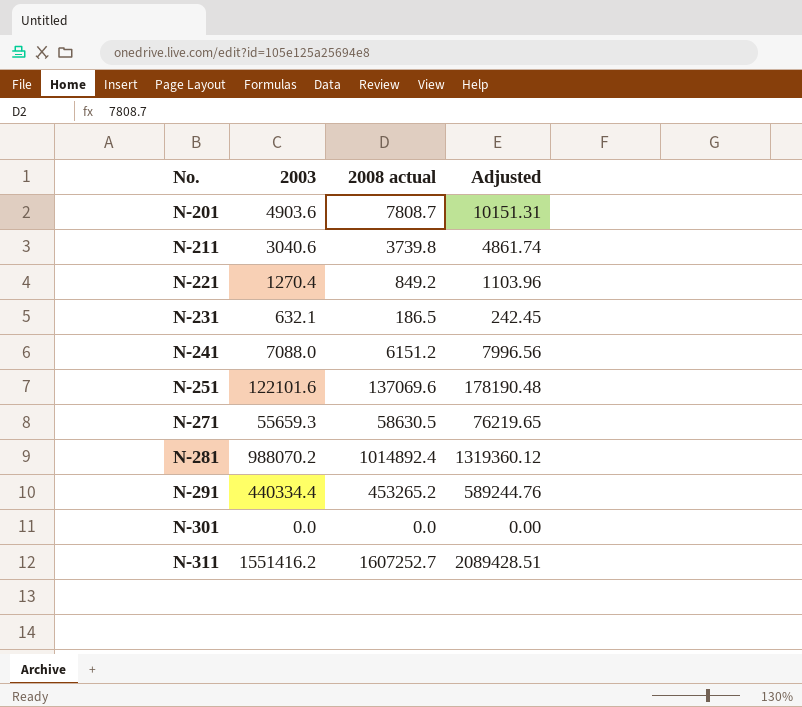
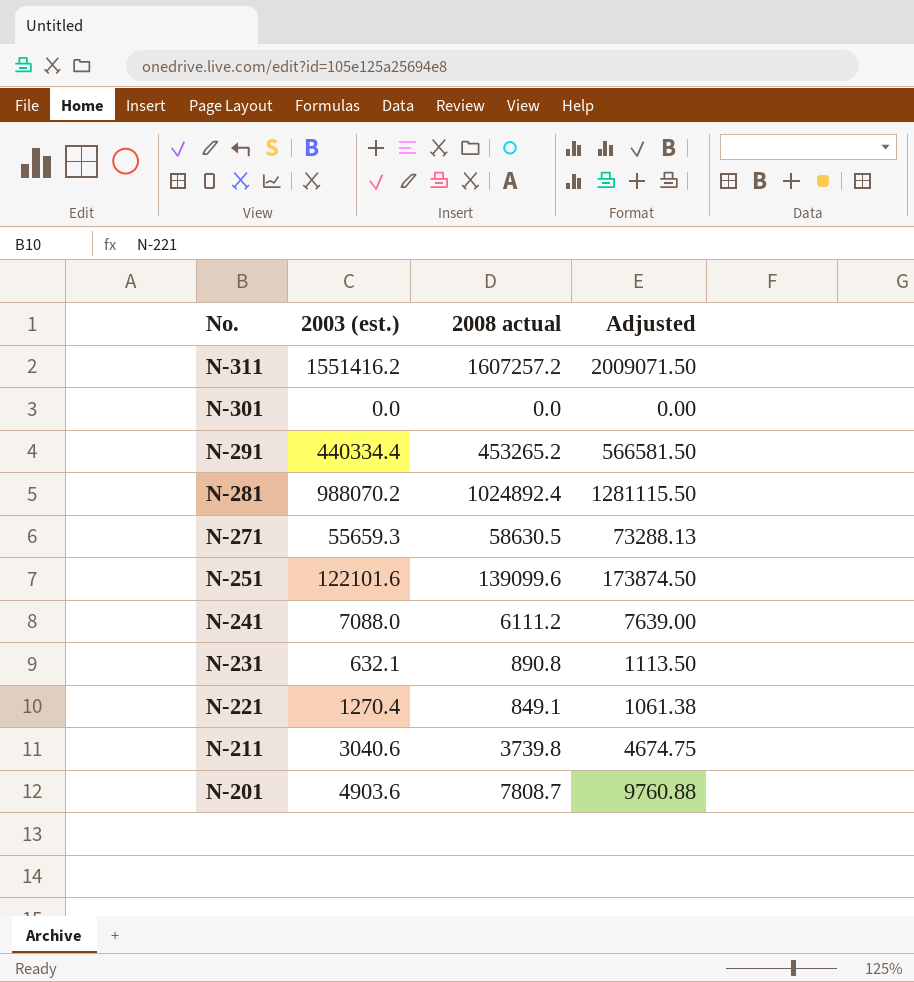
row order: No. ascending -> No. descending
column name: 2003 -> 2003 (est.)
column Adjusted | formula: [2008 actual] * 1.3 -> [2008 actual] * 1.25
N-311 | 2008 actual: 1607252.7 -> 1607257.2
N-281 | 2008 actual: 1014892.4 -> 1024892.4
N-251 | 2008 actual: 137069.6 -> 139099.6
N-241 | 2008 actual: 6151.2 -> 6111.2
N-231 | 2008 actual: 186.5 -> 890.8
N-221 | 2008 actual: 849.2 -> 849.1

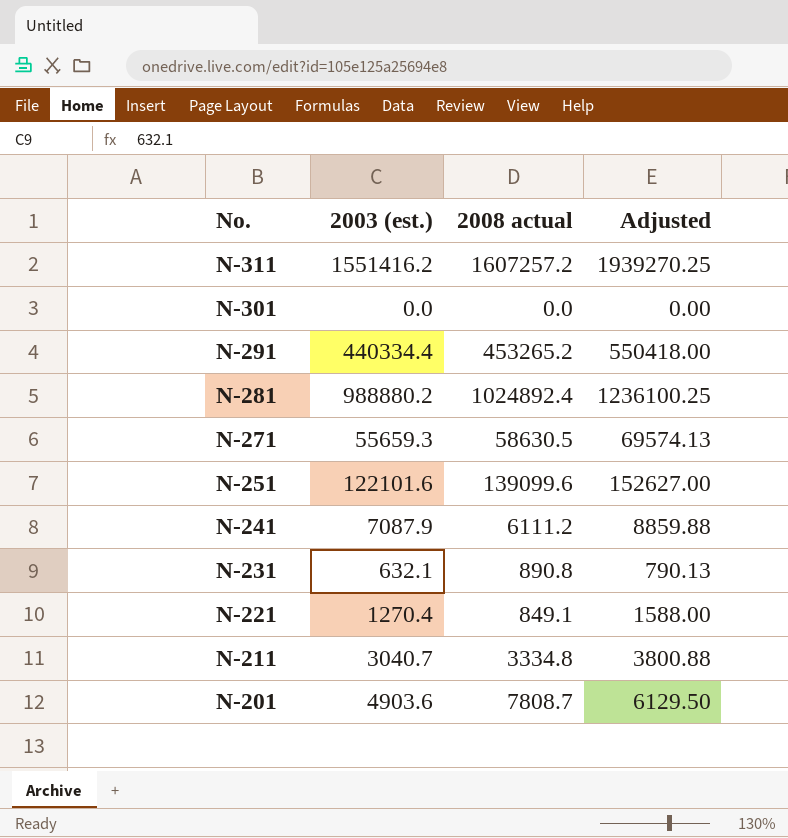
column Adjusted | formula: [2008 actual] * 1.25 -> [2003 (est.)] * 1.25
N-281 | 2003 (est.): 988070.2 -> 988880.2
N-241 | 2003 (est.): 7088.0 -> 7087.9
N-211 | 2003 (est.): 3040.6 -> 3040.7
N-211 | 2008 actual: 3739.8 -> 3334.8

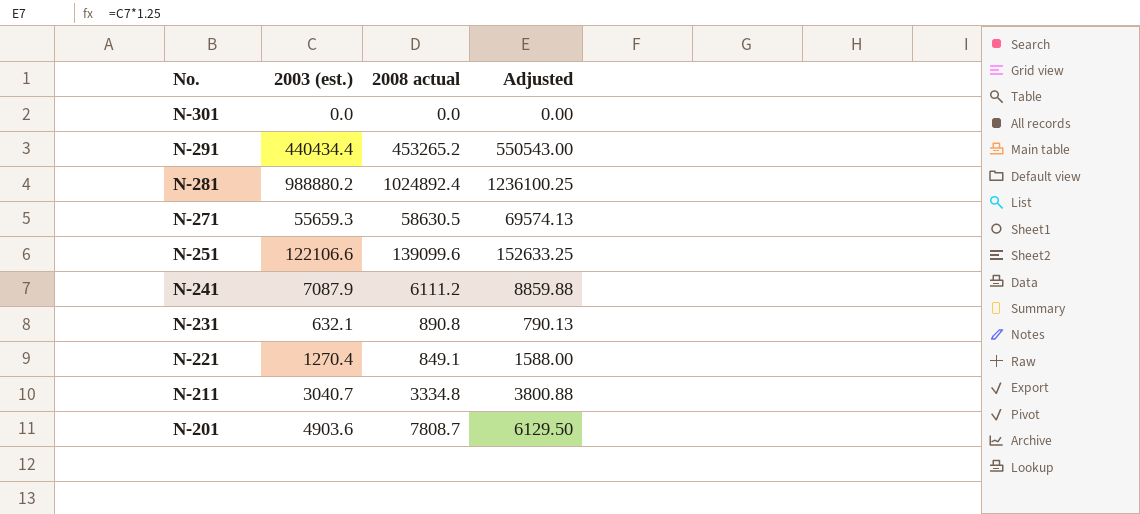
row N-311: 1551416.2 | 1607257.2 | 1939270.25 -> none
N-291 | 2003 (est.): 440334.4 -> 440434.4
N-291 | Adjusted: 550418.00 -> 550543.00
N-251 | 2003 (est.): 122101.6 -> 122106.6
N-251 | Adjusted: 152627.00 -> 152633.25

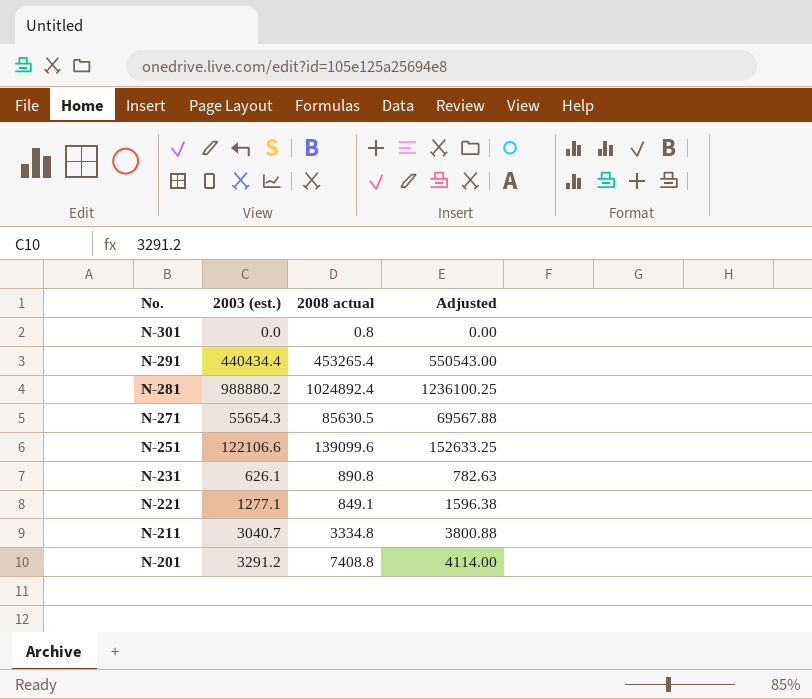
row N-241: 7087.9 | 6111.2 | 8859.88 -> none
N-301 | 2008 actual: 0.0 -> 0.8
N-291 | 2008 actual: 453265.2 -> 453265.4
N-271 | 2003 (est.): 55659.3 -> 55654.3
N-271 | 2008 actual: 58630.5 -> 85630.5
N-271 | Adjusted: 69574.13 -> 69567.88
N-231 | 2003 (est.): 632.1 -> 626.1
N-231 | Adjusted: 790.13 -> 782.63
N-221 | 2003 (est.): 1270.4 -> 1277.1
N-221 | Adjusted: 1588.00 -> 1596.38
N-201 | 2003 (est.): 4903.6 -> 3291.2
N-201 | 2008 actual: 7808.7 -> 7408.8
N-201 | Adjusted: 6129.50 -> 4114.00

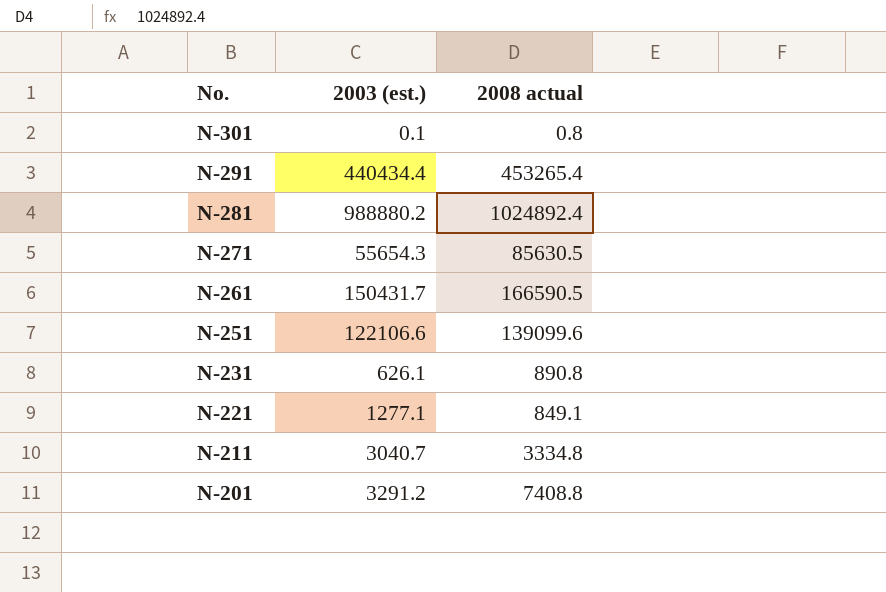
column Adjusted | formula: [2003 (est.)] * 1.25 -> none
N-301 | 2003 (est.): 0.0 -> 0.1
row N-261: none -> 150431.7 | 166590.5

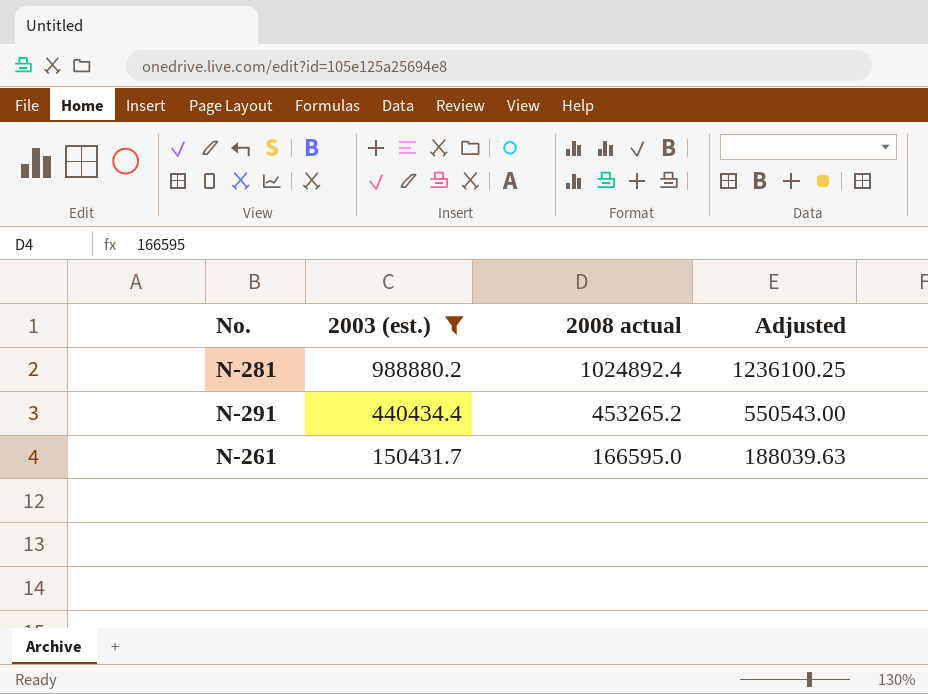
filter: none -> 2003 (est.) >= 150431.7
row order: No. descending -> 2003 (est.) descending
column Adjusted | formula: none -> [2003 (est.)] * 1.25
N-291 | 2008 actual: 453265.4 -> 453265.2
N-261 | 2008 actual: 166590.5 -> 166595.0

